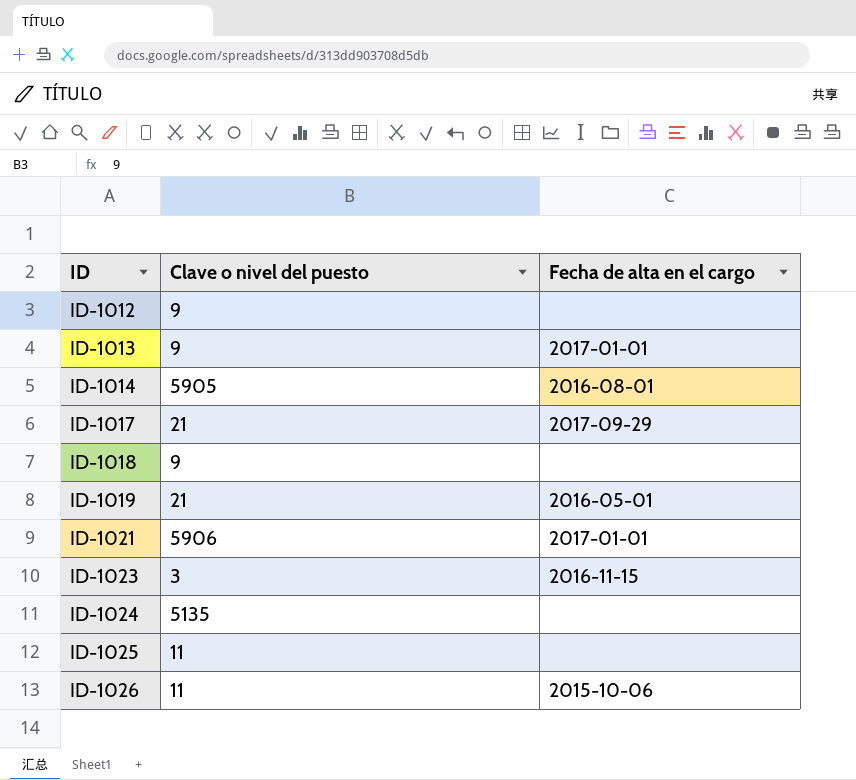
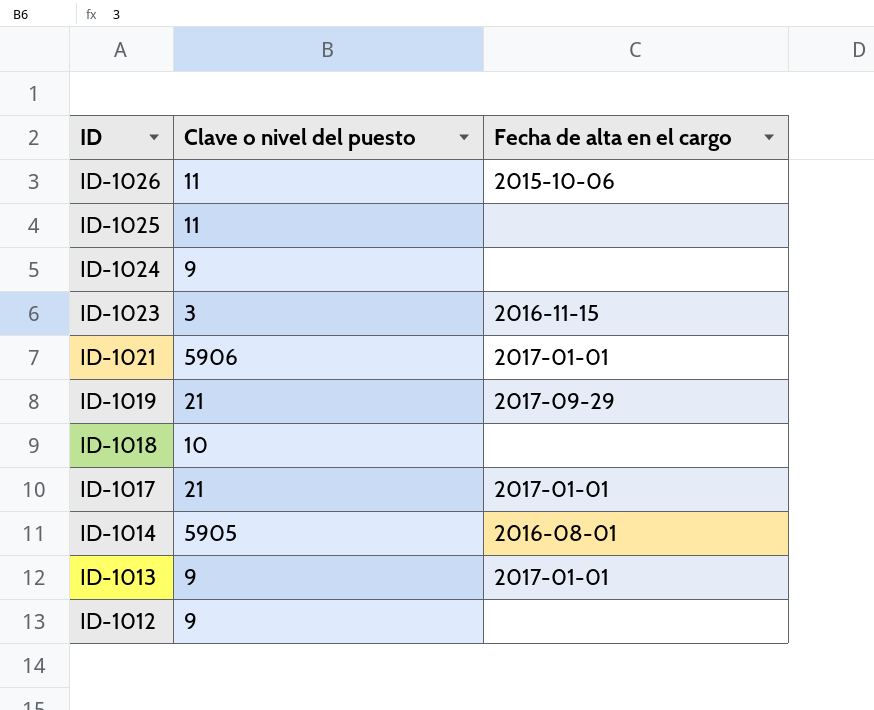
row order: ID ascending -> ID descending
ID-1024 | Clave o nivel del puesto: 5135 -> 9
ID-1019 | Fecha de alta en el cargo: 2016-05-01 -> 2017-09-29
ID-1018 | Clave o nivel del puesto: 9 -> 10
ID-1017 | Fecha de alta en el cargo: 2017-09-29 -> 2017-01-01

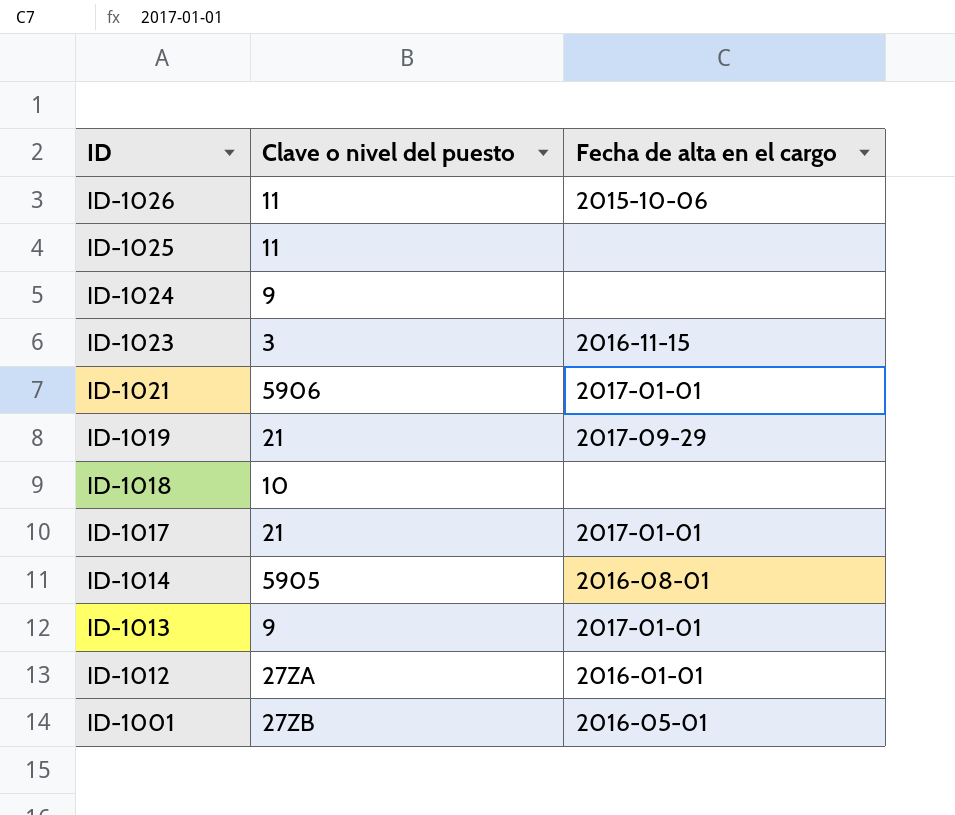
ID-1012 | Clave o nivel del puesto: 9 -> 27ZA
ID-1012 | Fecha de alta en el cargo: none -> 2016-01-01
row ID-1001: none -> 27ZB | 2016-05-01

